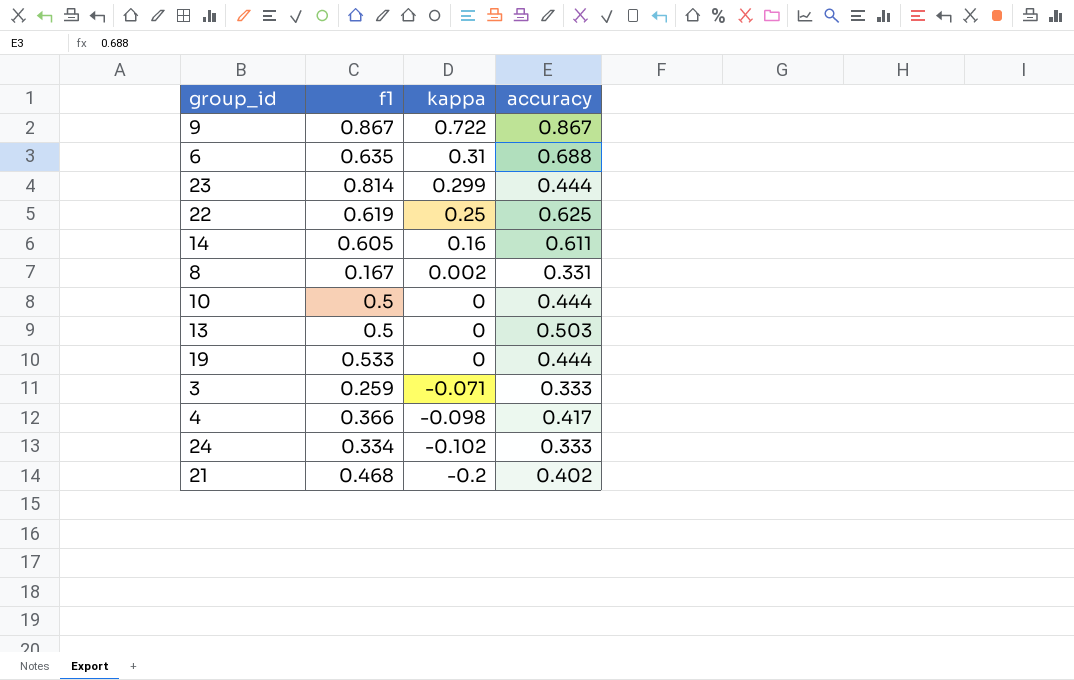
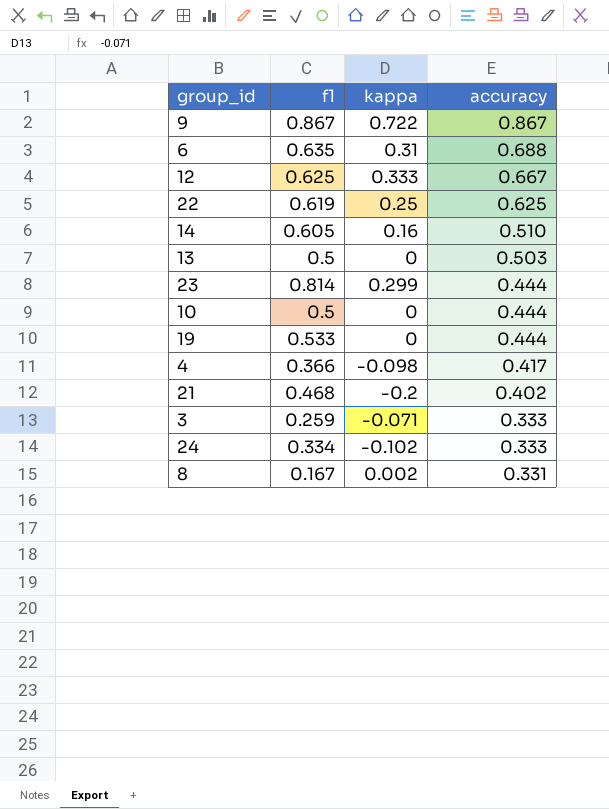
row order: kappa descending -> accuracy descending
row 12: none -> 0.625 | 0.333 | 0.667
14 | accuracy: 0.611 -> 0.510

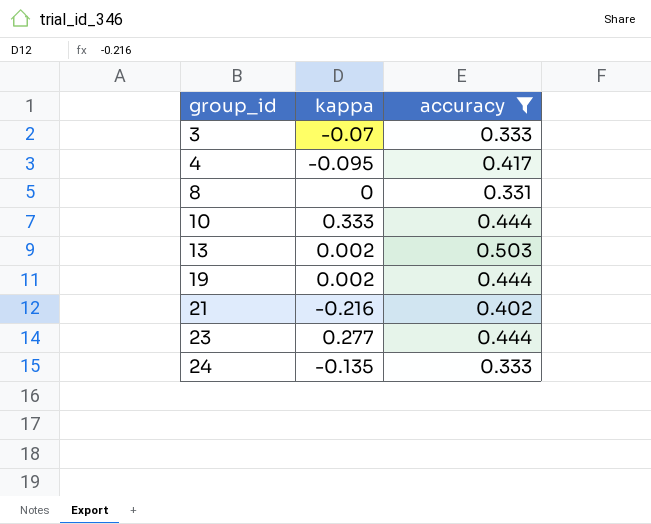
filter: none -> accuracy <= 0.503
row order: accuracy descending -> group_id ascending
column f1 | position: 2 -> none
3 | kappa: -0.071 -> -0.07
4 | kappa: -0.098 -> -0.095
8 | kappa: 0.002 -> 0
10 | kappa: 0 -> 0.333
13 | kappa: 0 -> 0.002
19 | kappa: 0 -> 0.002
21 | kappa: -0.2 -> -0.216
23 | kappa: 0.299 -> 0.277
24 | kappa: -0.102 -> -0.135

